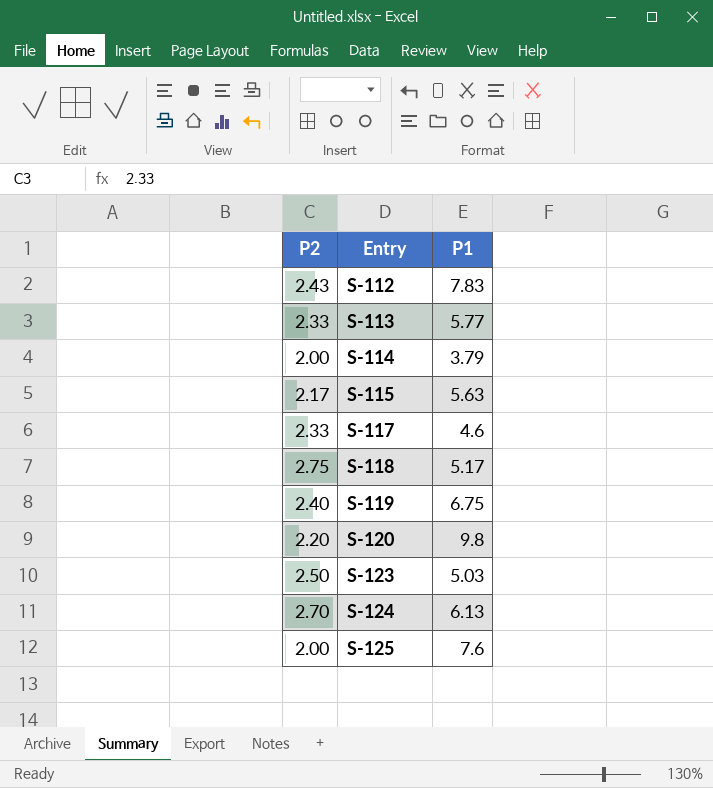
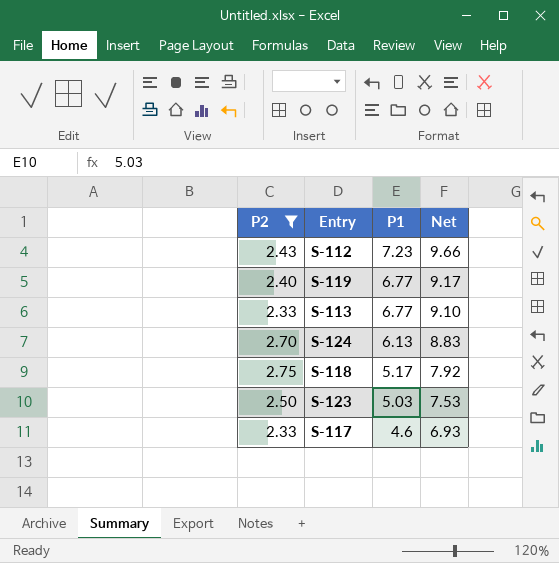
filter: none -> P2 >= 2.33
row order: Entry ascending -> P1 descending
column Net | formula: none -> [P2] + [P1]
S-112 | P1: 7.83 -> 7.23
S-119 | P1: 6.75 -> 6.77
S-113 | P1: 5.77 -> 6.77

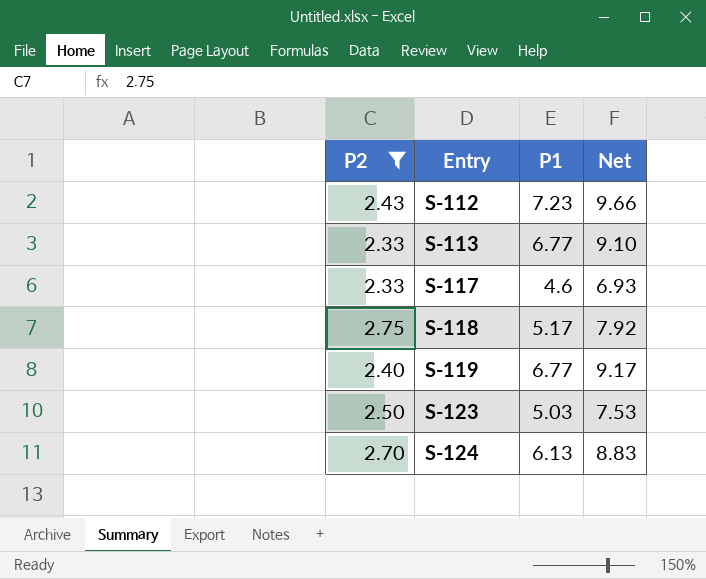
row order: P1 descending -> Entry ascending

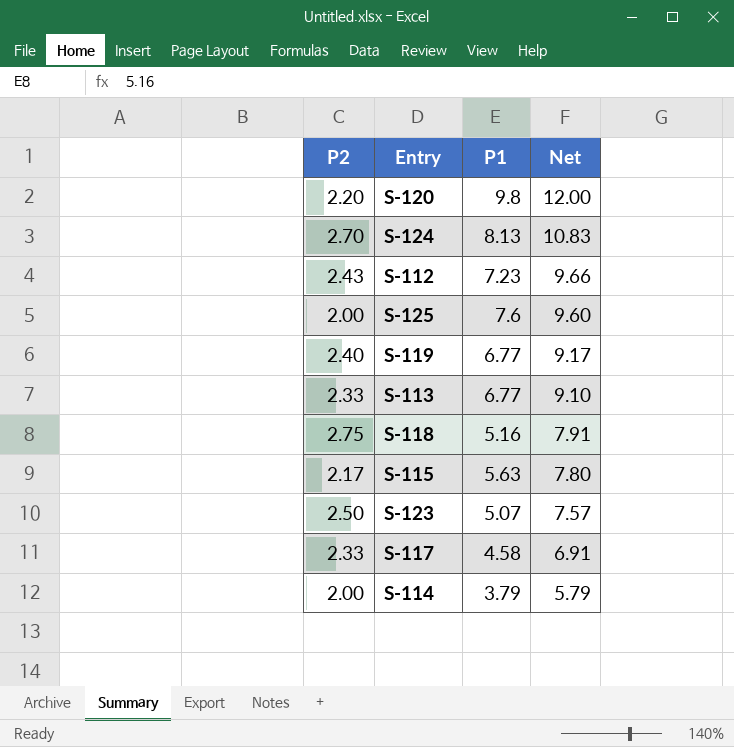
filter: P2 >= 2.33 -> none
row order: Entry ascending -> Net descending
S-124 | P1: 6.13 -> 8.13
S-124 | Net: 8.83 -> 10.83
S-118 | P1: 5.17 -> 5.16
S-118 | Net: 7.92 -> 7.91
S-123 | P1: 5.03 -> 5.07
S-123 | Net: 7.53 -> 7.57
S-117 | P1: 4.6 -> 4.58
S-117 | Net: 6.93 -> 6.91

